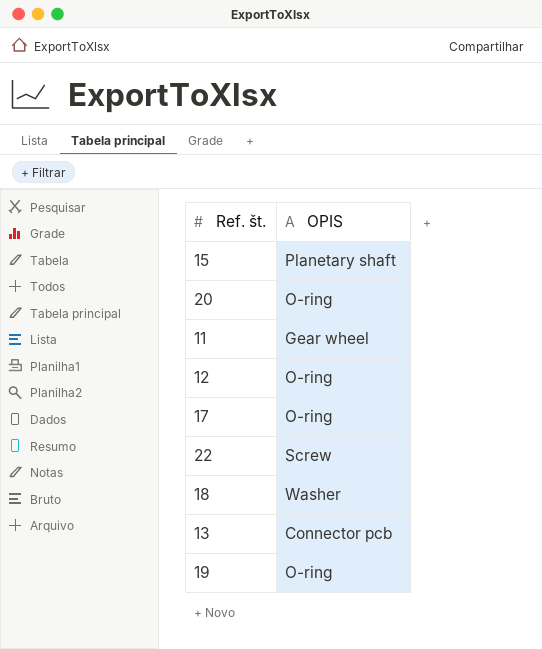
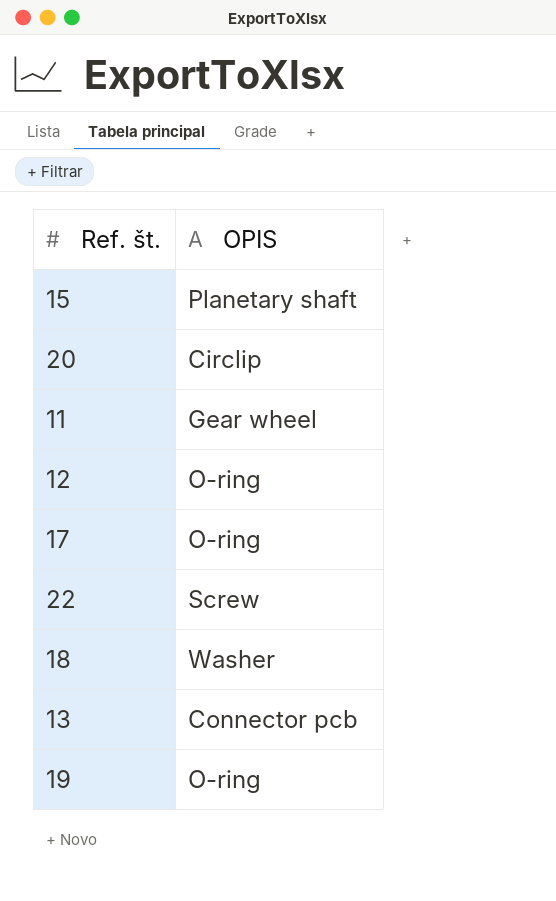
20 | OPIS: O-ring -> Circlip

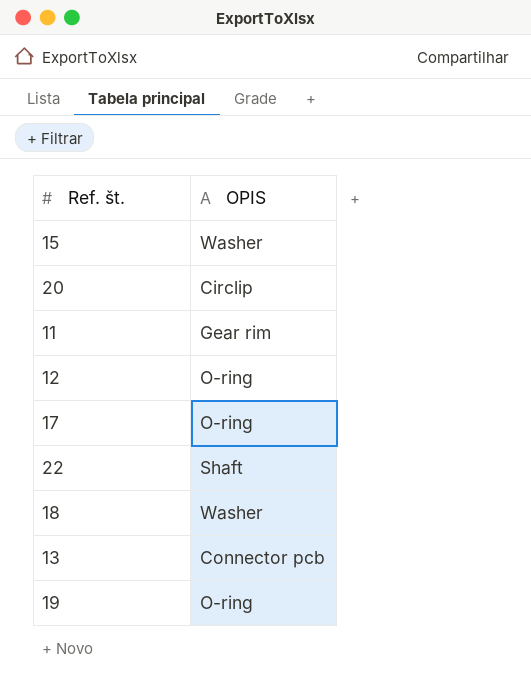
15 | OPIS: Planetary shaft -> Washer
11 | OPIS: Gear wheel -> Gear rim
22 | OPIS: Screw -> Shaft

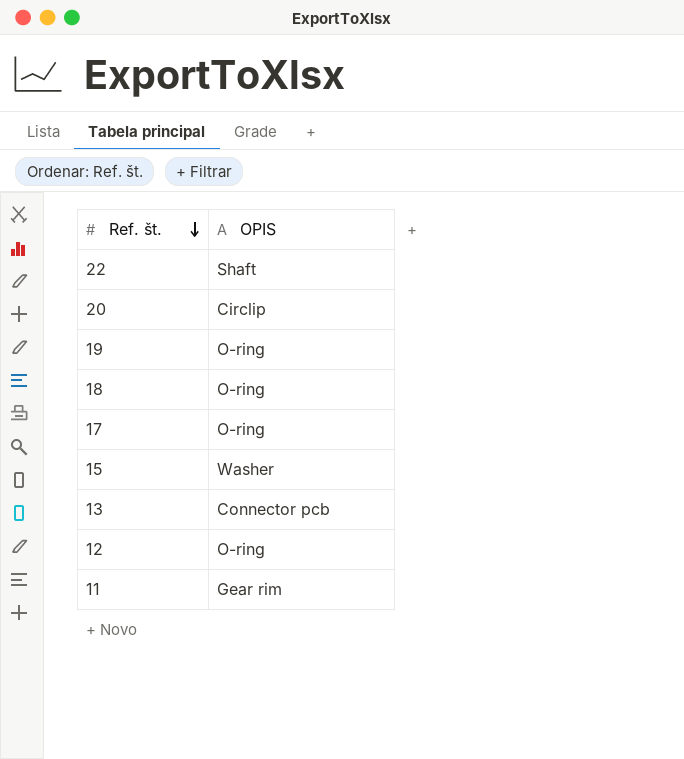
row order: none -> Ref. št. descending
18 | OPIS: Washer -> O-ring

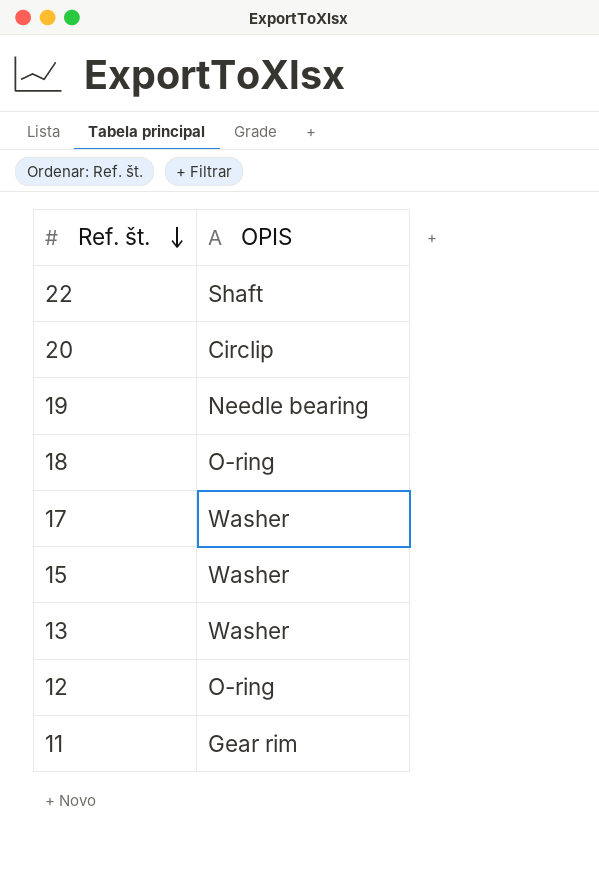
19 | OPIS: O-ring -> Needle bearing
17 | OPIS: O-ring -> Washer
13 | OPIS: Connector pcb -> Washer

